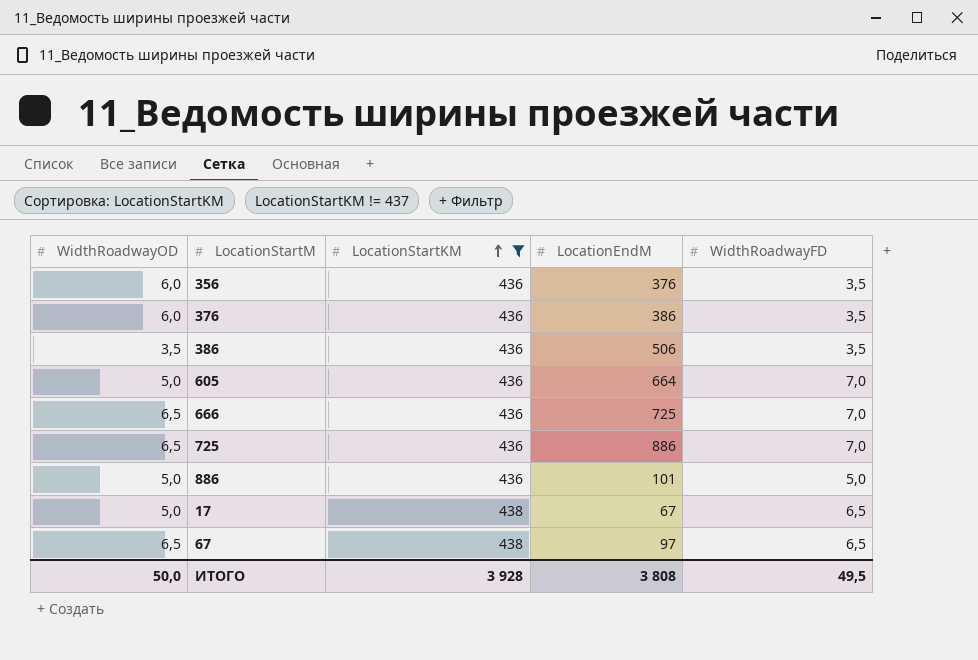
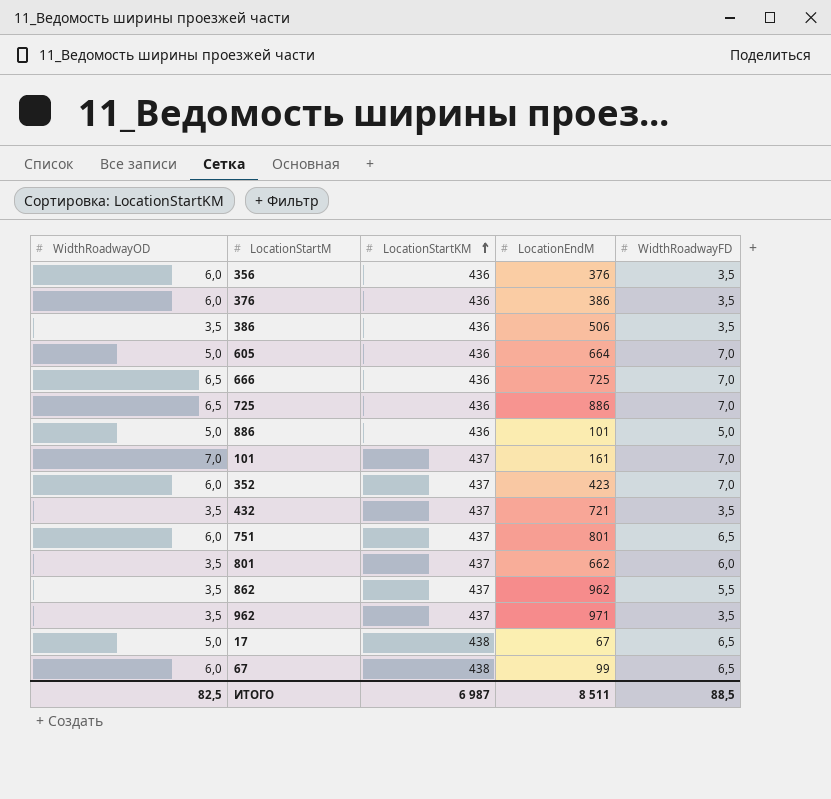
filter: LocationStartKM != 437 -> none
67 | WidthRoadwayOD: 6,5 -> 6,0
67 | LocationEndM: 97 -> 99
ИТОГО | WidthRoadwayOD: 50,0 -> 82,5
ИТОГО | LocationStartKM: 3 928 -> 6 987
ИТОГО | LocationEndM: 3 808 -> 8 511
ИТОГО | WidthRoadwayFD: 49,5 -> 88,5

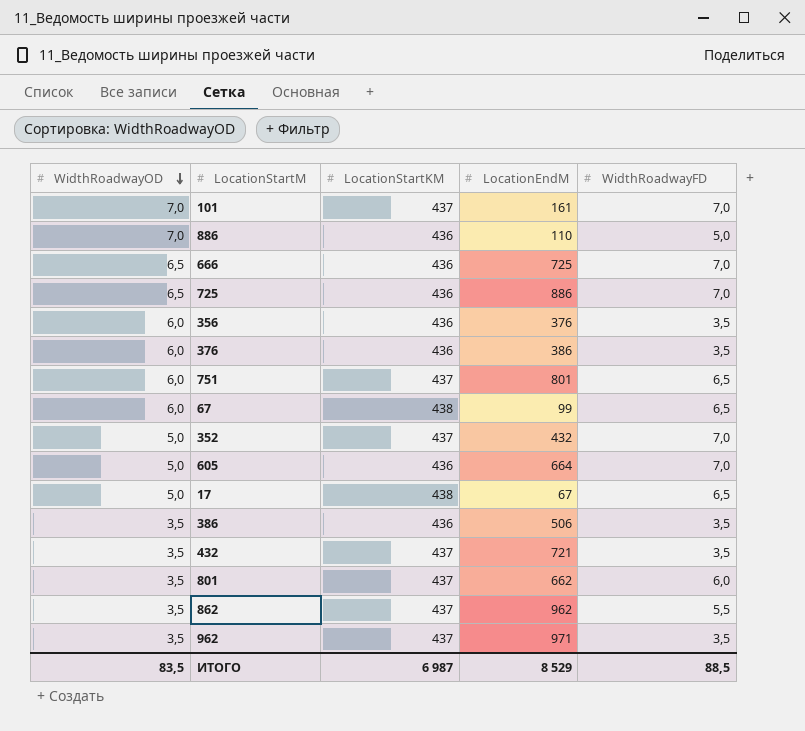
row order: LocationStartKM ascending -> WidthRoadwayOD descending
886 | WidthRoadwayOD: 5,0 -> 7,0
886 | LocationEndM: 101 -> 110
352 | WidthRoadwayOD: 6,0 -> 5,0
352 | LocationEndM: 423 -> 432
ИТОГО | WidthRoadwayOD: 82,5 -> 83,5
ИТОГО | LocationEndM: 8 511 -> 8 529

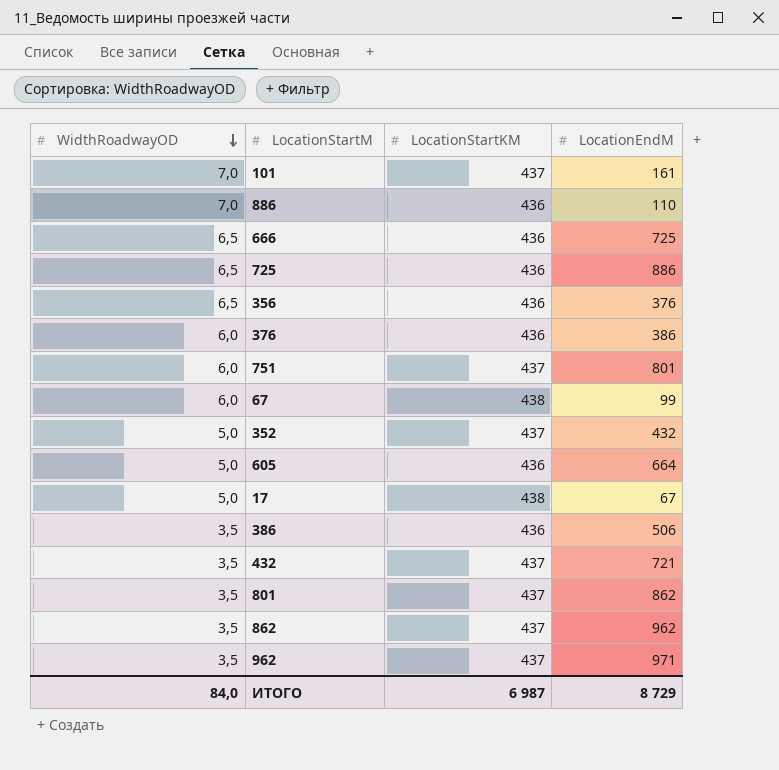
column WidthRoadwayFD | position: 5 -> none
356 | WidthRoadwayOD: 6,0 -> 6,5
801 | LocationEndM: 662 -> 862
ИТОГО | WidthRoadwayOD: 83,5 -> 84,0
ИТОГО | LocationEndM: 8 529 -> 8 729

